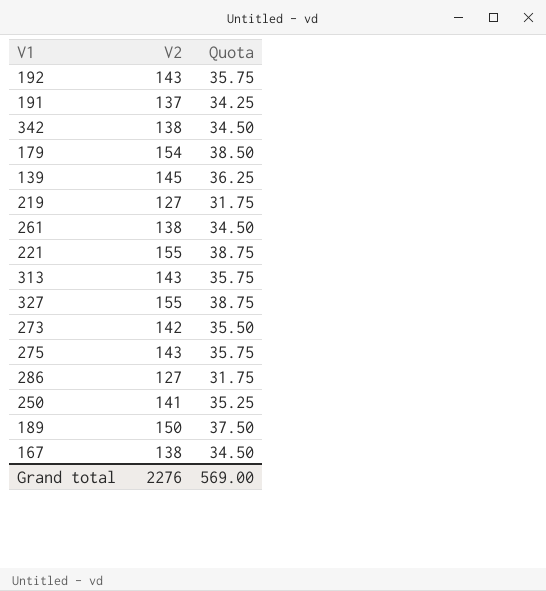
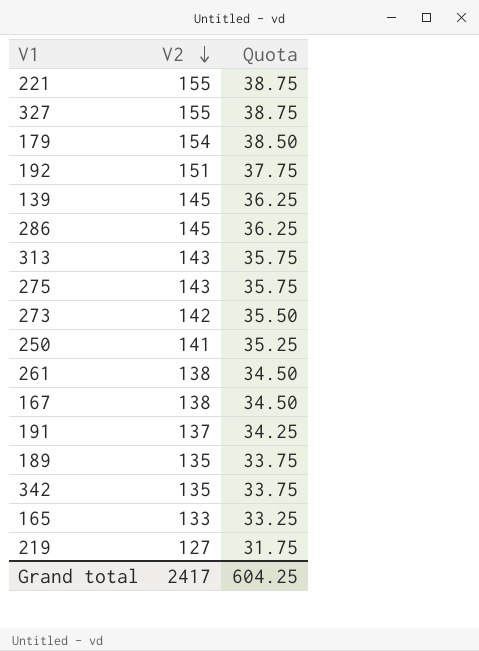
row order: none -> V2 descending
192 | V2: 143 -> 151
192 | Quota: 35.75 -> 37.75
286 | V2: 127 -> 145
286 | Quota: 31.75 -> 36.25
189 | V2: 150 -> 135
189 | Quota: 37.50 -> 33.75
342 | V2: 138 -> 135
342 | Quota: 34.50 -> 33.75
row 165: none -> 133 | 33.25
Grand total | V2: 2276 -> 2417
Grand total | Quota: 569.00 -> 604.25

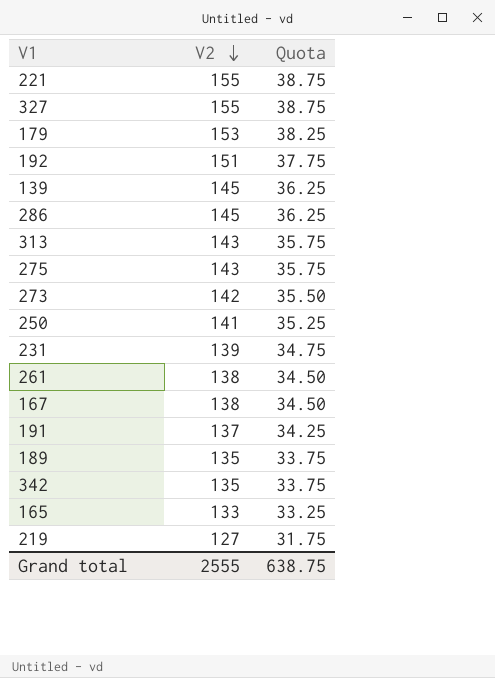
179 | V2: 154 -> 153
179 | Quota: 38.50 -> 38.25
row 231: none -> 139 | 34.75
Grand total | V2: 2417 -> 2555
Grand total | Quota: 604.25 -> 638.75

